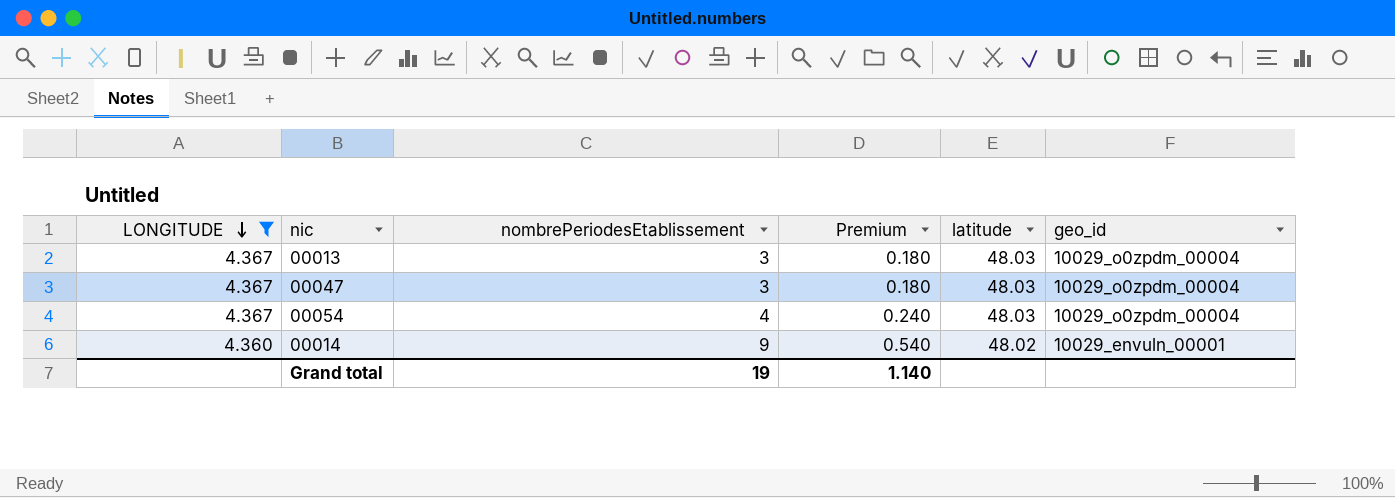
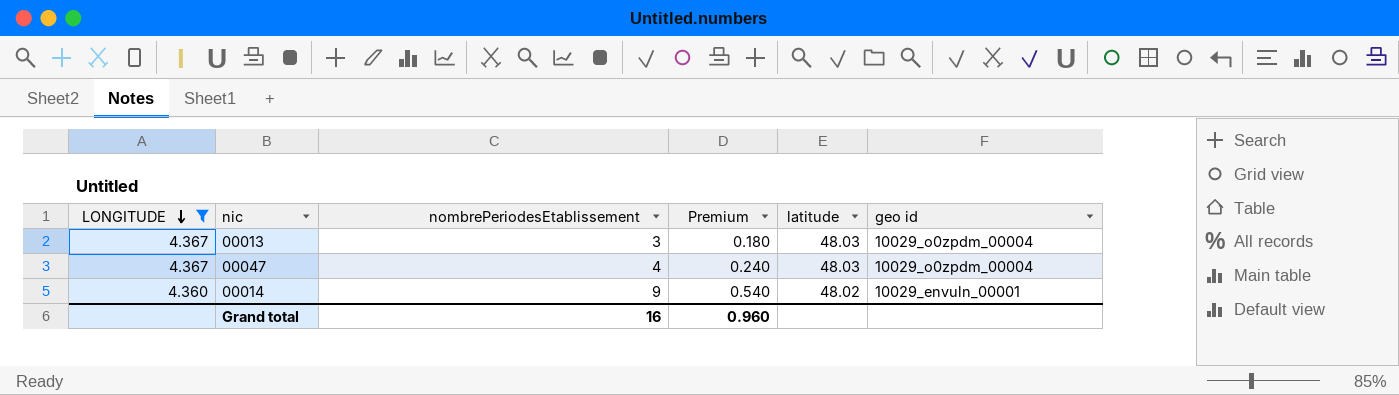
column name: geo_id -> geo id
row 00054: 4.367 | 4 | 0.240 | 48.03 | 10029_o0zpdm_00004 -> none
00047 | nombrePeriodesEtablissement: 3 -> 4
00047 | Premium: 0.180 -> 0.240
Grand total | nombrePeriodesEtablissement: 19 -> 16
Grand total | Premium: 1.140 -> 0.960

